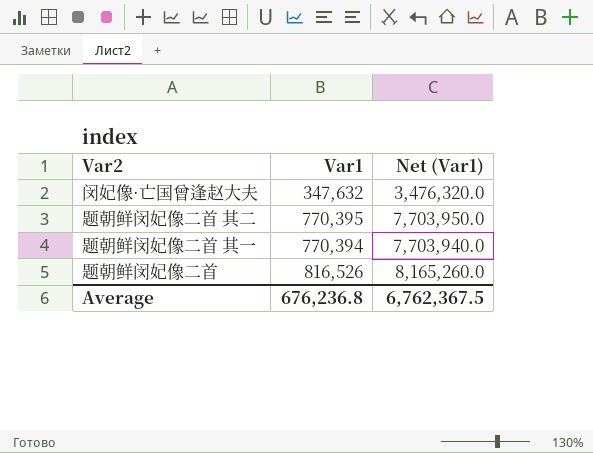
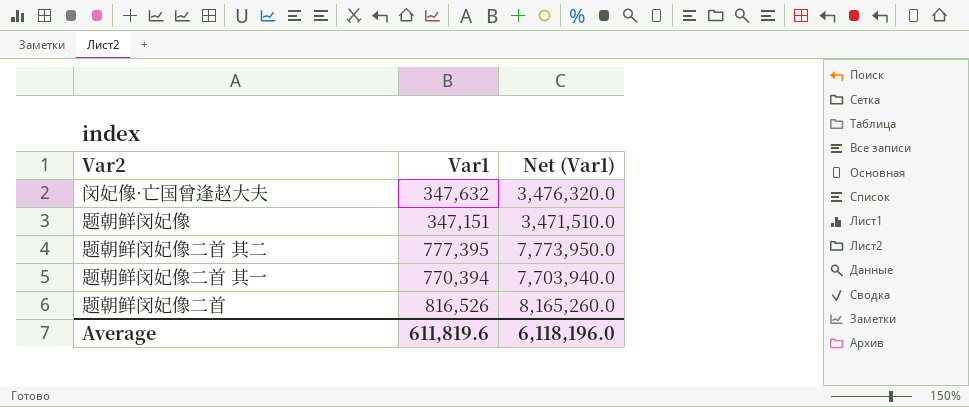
row 题朝鲜闵妃像: none -> 347,151 | 3,471,510.0
题朝鲜闵妃像二首 其二 | Var1: 770,395 -> 777,395
题朝鲜闵妃像二首 其二 | Net (Var1): 7,703,950.0 -> 7,773,950.0
Average | Var1: 676,236.8 -> 611,819.6
Average | Net (Var1): 6,762,367.5 -> 6,118,196.0

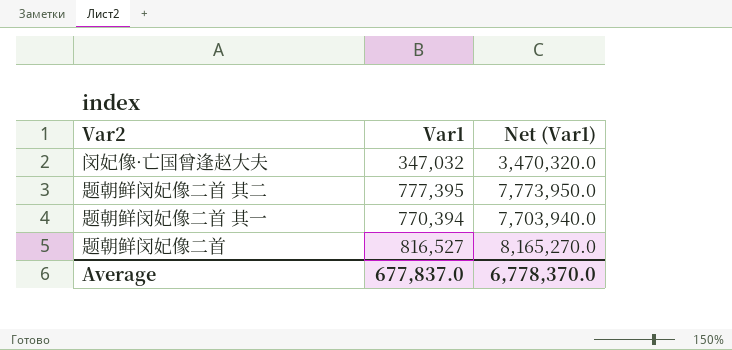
row 题朝鲜闵妃像: 347,151 | 3,471,510.0 -> none
闵妃像·亡国曾逢赵大夫 | Var1: 347,632 -> 347,032
闵妃像·亡国曾逢赵大夫 | Net (Var1): 3,476,320.0 -> 3,470,320.0
题朝鲜闵妃像二首 | Var1: 816,526 -> 816,527
题朝鲜闵妃像二首 | Net (Var1): 8,165,260.0 -> 8,165,270.0
Average | Var1: 611,819.6 -> 677,837.0
Average | Net (Var1): 6,118,196.0 -> 6,778,370.0

